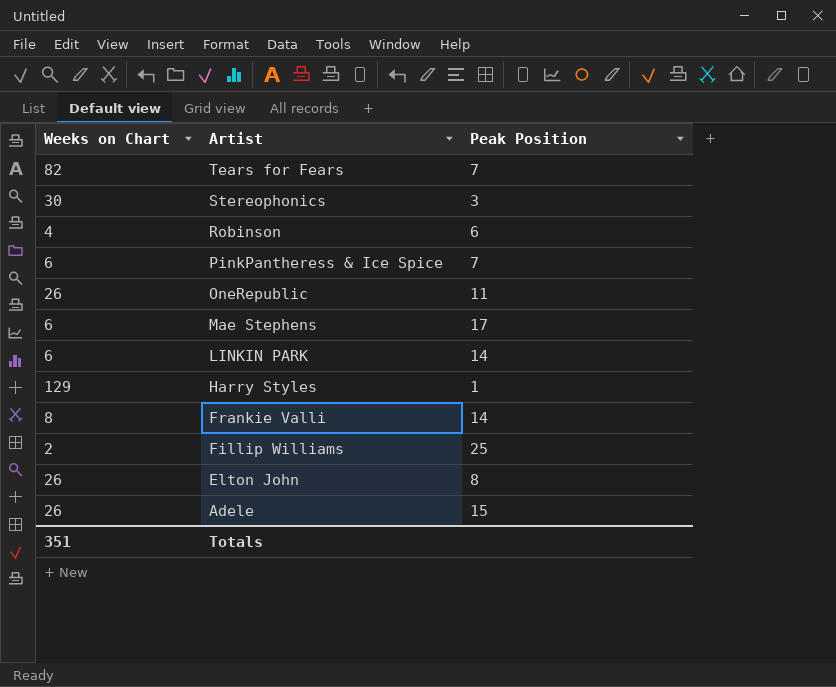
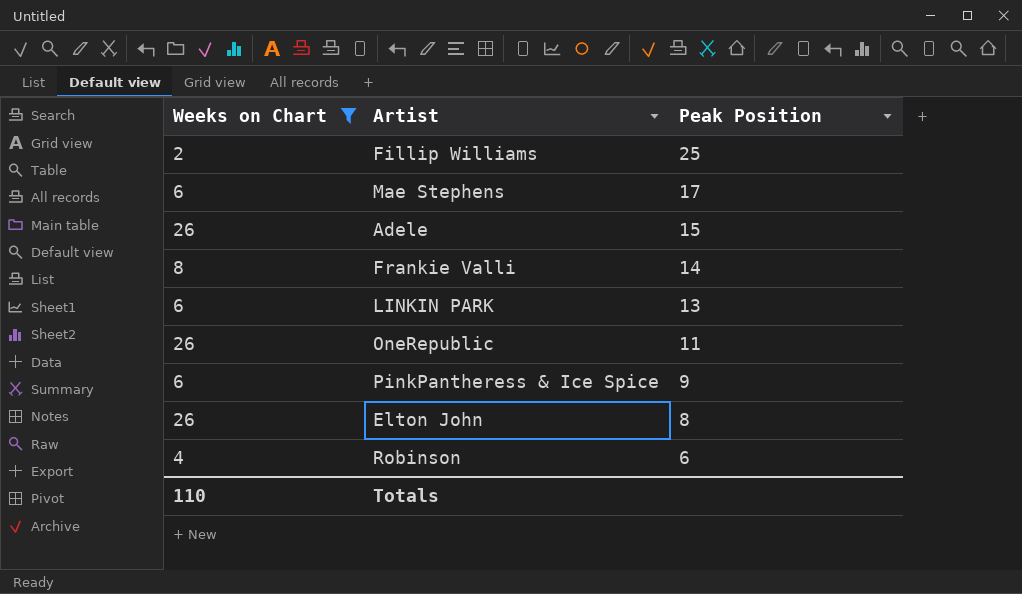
filter: none -> Weeks on Chart <= 26
row order: Artist descending -> Peak Position descending
LINKIN PARK | Peak Position: 14 -> 13
PinkPantheress & Ice Spice | Peak Position: 7 -> 9
Totals | Weeks on Chart: 351 -> 110

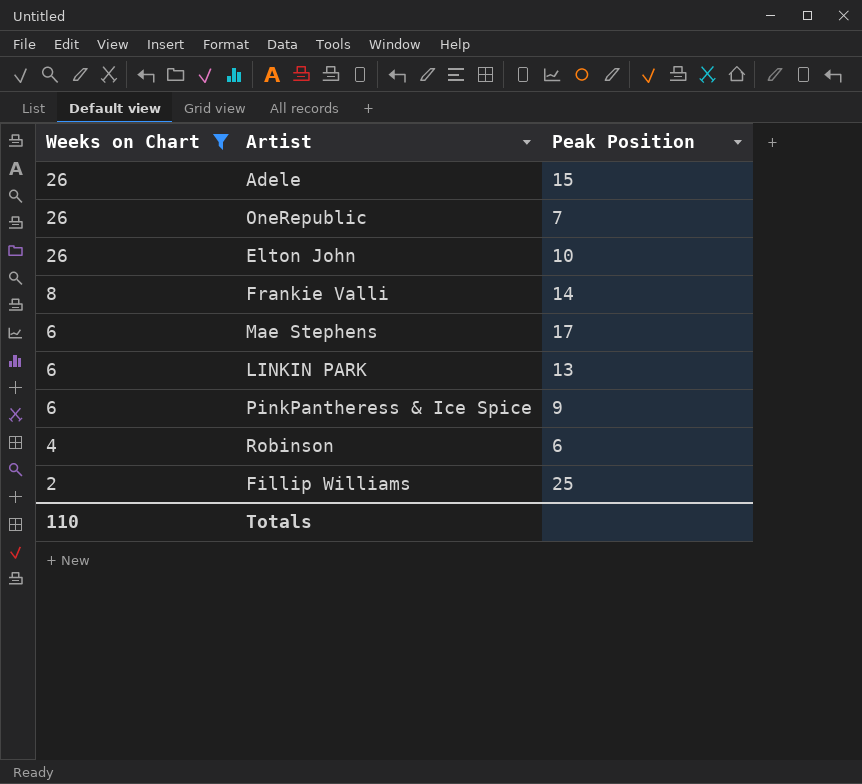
row order: Peak Position descending -> Weeks on Chart descending
OneRepublic | Peak Position: 11 -> 7
Elton John | Peak Position: 8 -> 10

